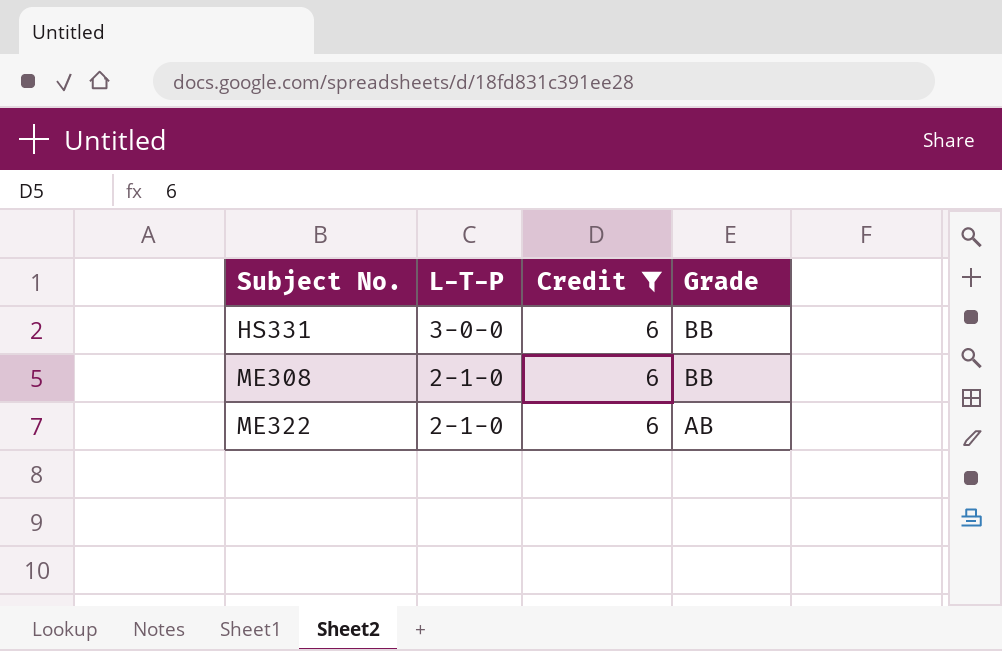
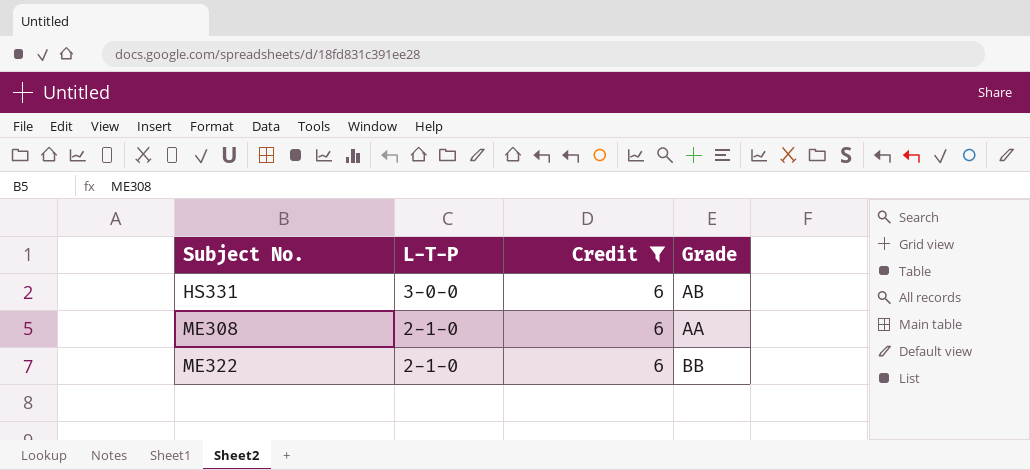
HS331 | Grade: BB -> AB
ME308 | Grade: BB -> AA
ME322 | Grade: AB -> BB

